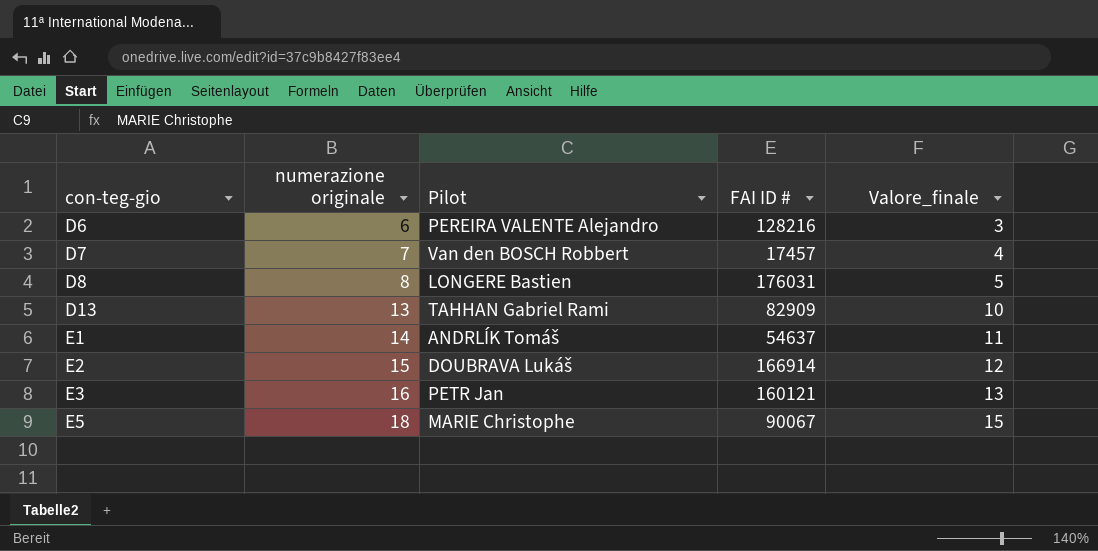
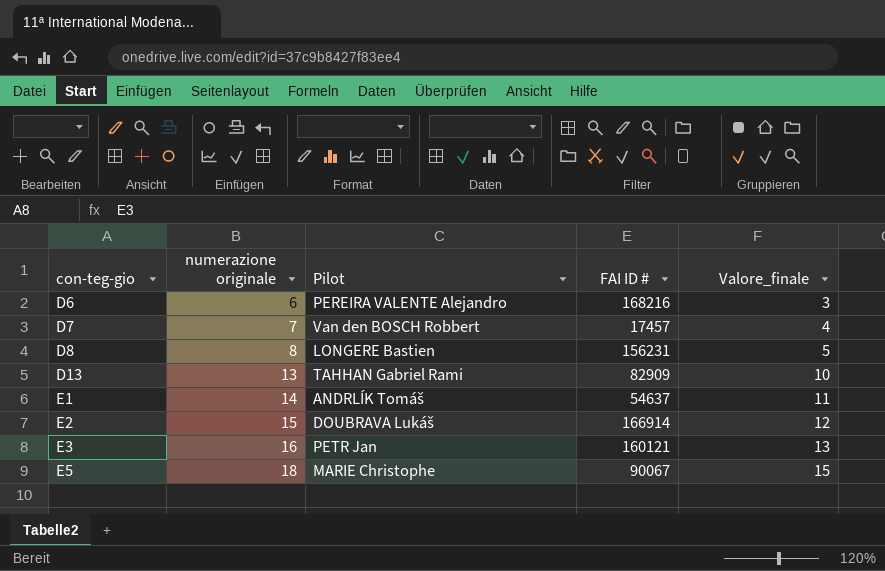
D6 | FAI ID #: 128216 -> 168216
D8 | FAI ID #: 176031 -> 156231

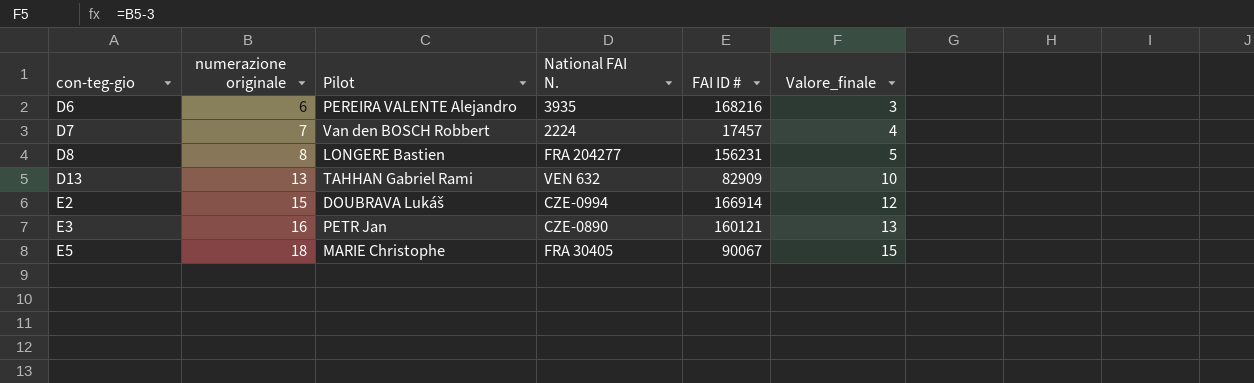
column National FAI N. | position: none -> 4
row E1: 14 | ANDRLÍK Tomáš | 54637 | 11 -> none

